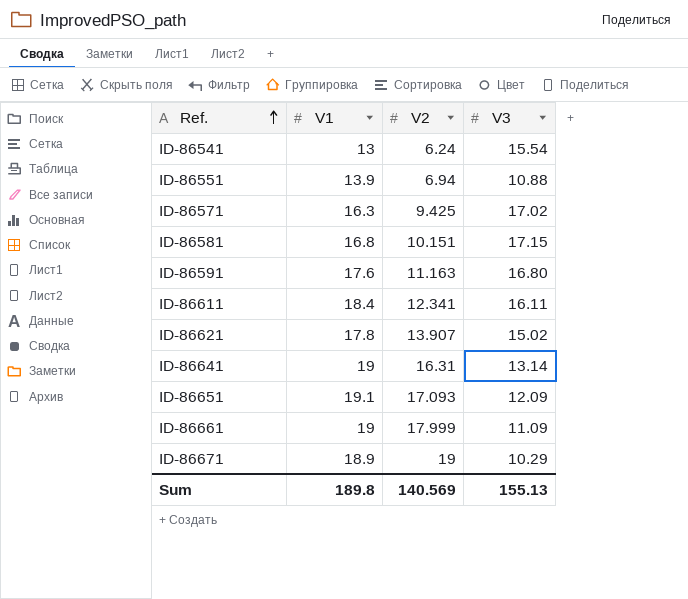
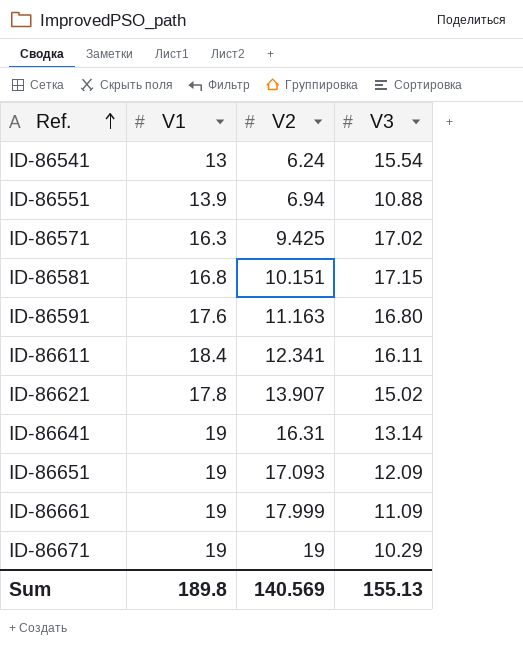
ID-86651 | V1: 19.1 -> 19
ID-86671 | V1: 18.9 -> 19

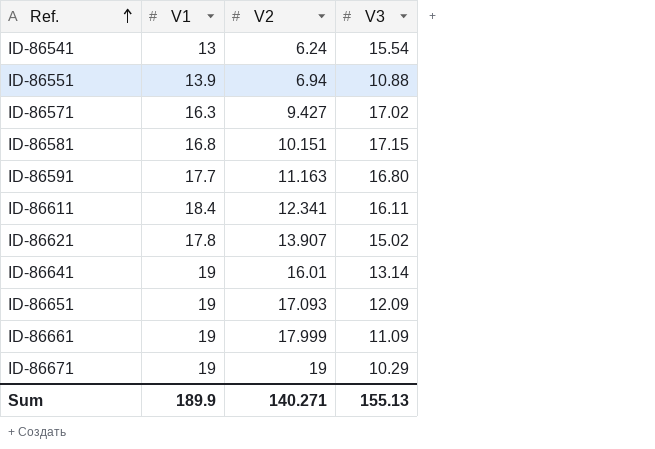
ID-86571 | V2: 9.425 -> 9.427
ID-86591 | V1: 17.6 -> 17.7
ID-86641 | V2: 16.31 -> 16.01
Sum | V1: 189.8 -> 189.9
Sum | V2: 140.569 -> 140.271

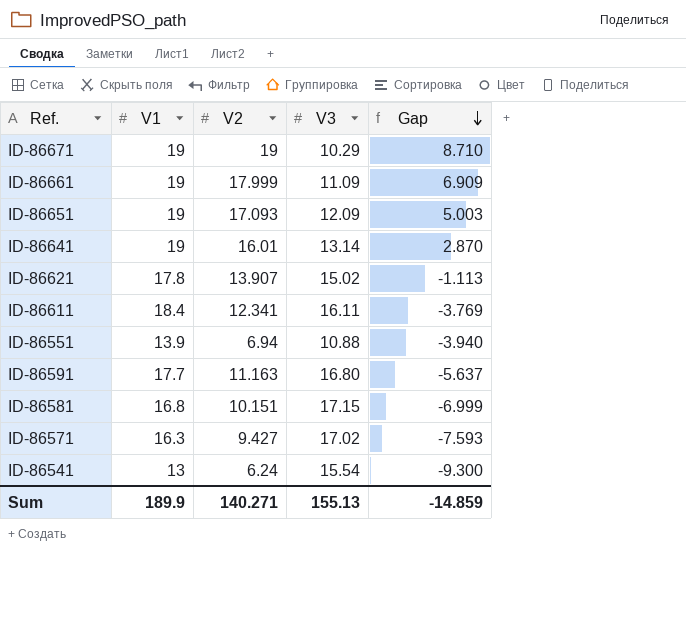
row order: Ref. ascending -> Gap descending
column Gap | formula: none -> [V2] - [V3]

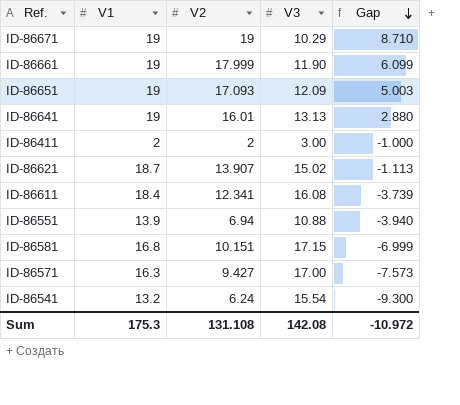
row ID-86591: 17.7 | 11.163 | 16.80 | -5.637 -> none
ID-86661 | V3: 11.09 -> 11.90
ID-86661 | Gap: 6.909 -> 6.099
ID-86641 | V3: 13.14 -> 13.13
ID-86641 | Gap: 2.870 -> 2.880
row ID-86411: none -> 2 | 2 | 3.00 | -1.000
ID-86621 | V1: 17.8 -> 18.7
ID-86611 | V3: 16.11 -> 16.08
ID-86611 | Gap: -3.769 -> -3.739
ID-86571 | V3: 17.02 -> 17.00
ID-86571 | Gap: -7.593 -> -7.573
ID-86541 | V1: 13 -> 13.2
Sum | V1: 189.9 -> 175.3
Sum | V2: 140.271 -> 131.108
Sum | V3: 155.13 -> 142.08
Sum | Gap: -14.859 -> -10.972

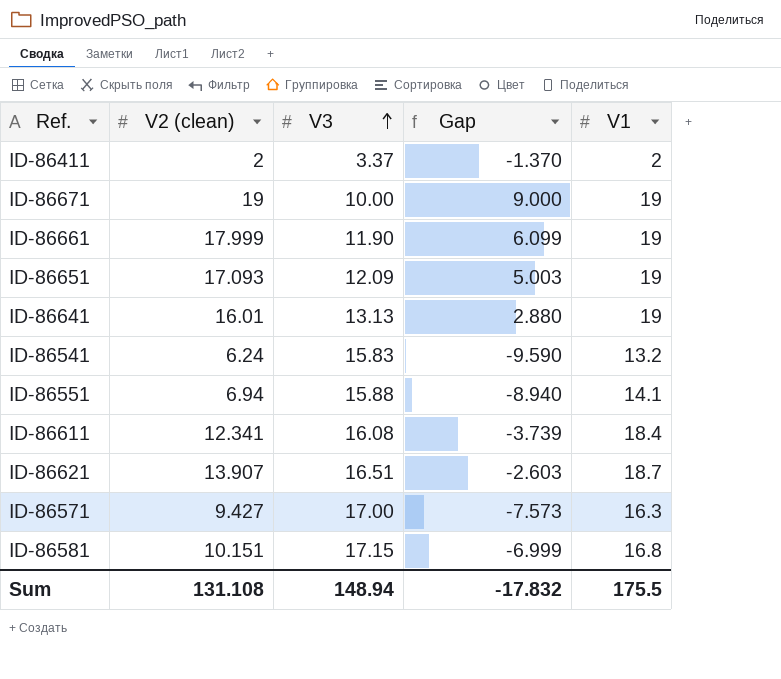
row order: Gap descending -> V3 ascending
column name: V2 -> V2 (clean)
column V1 | position: 2 -> 5
ID-86411 | V3: 3.00 -> 3.37
ID-86411 | Gap: -1.000 -> -1.370
ID-86671 | V3: 10.29 -> 10.00
ID-86671 | Gap: 8.710 -> 9.000
ID-86541 | V3: 15.54 -> 15.83
ID-86541 | Gap: -9.300 -> -9.590
ID-86551 | V3: 10.88 -> 15.88
ID-86551 | Gap: -3.940 -> -8.940
ID-86551 | V1: 13.9 -> 14.1
ID-86621 | V3: 15.02 -> 16.51
ID-86621 | Gap: -1.113 -> -2.603
Sum | V3: 142.08 -> 148.94
Sum | Gap: -10.972 -> -17.832
Sum | V1: 175.3 -> 175.5

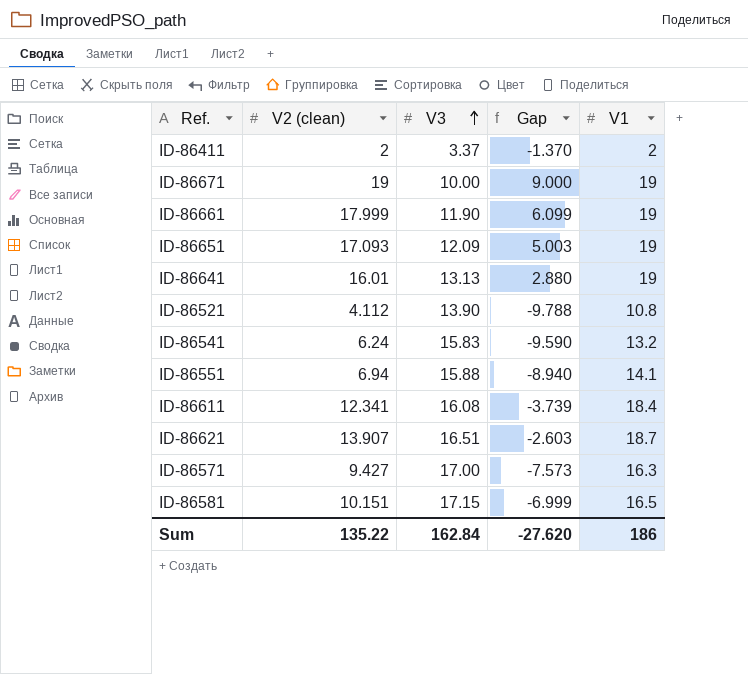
row ID-86521: none -> 4.112 | 13.90 | -9.788 | 10.8
ID-86581 | V1: 16.8 -> 16.5
Sum | V2 (clean): 131.108 -> 135.22
Sum | V3: 148.94 -> 162.84
Sum | Gap: -17.832 -> -27.620
Sum | V1: 175.5 -> 186

